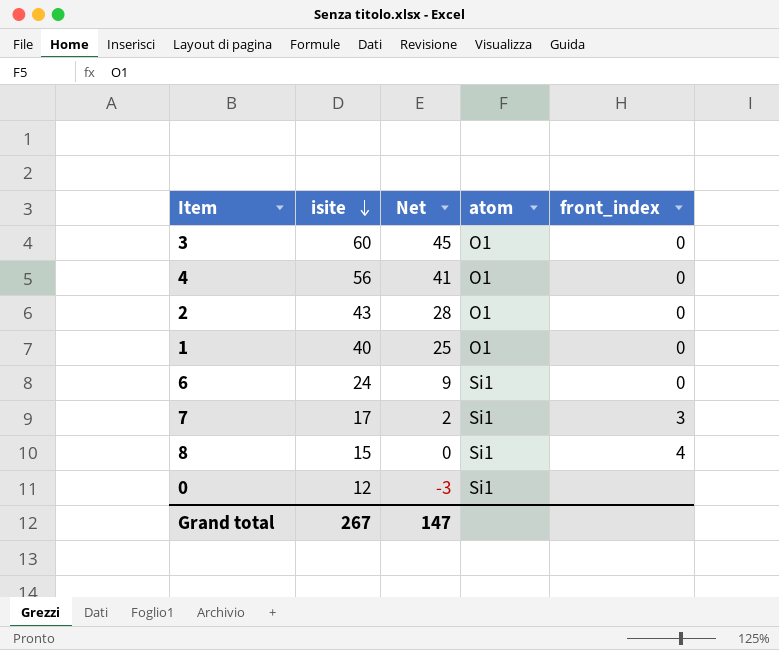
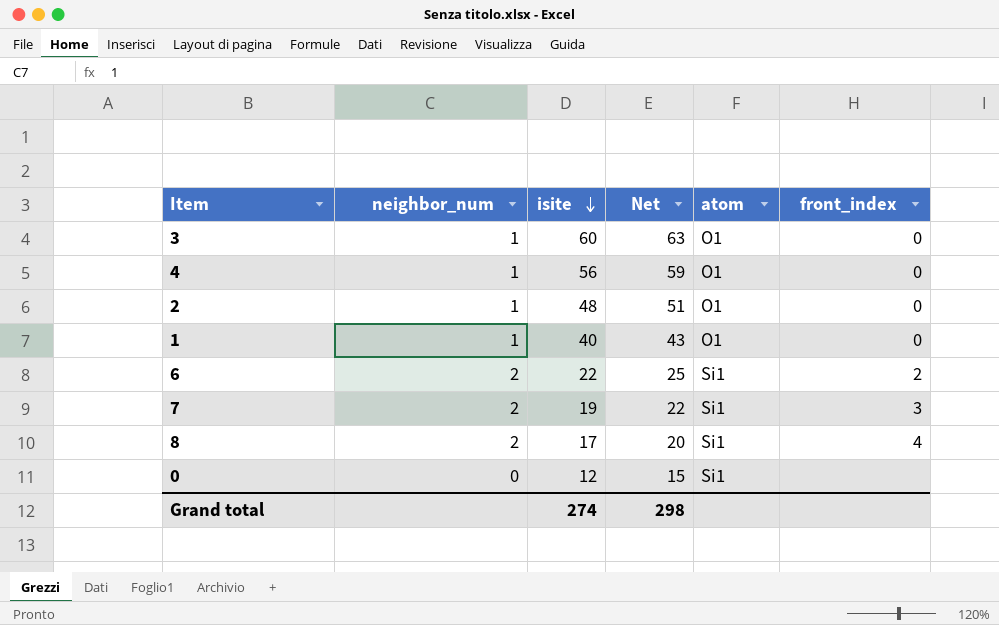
column neighbor_num | position: none -> 2
column Net | formula: [isite] - 15 -> [isite] + 3
2 | isite: 43 -> 48
6 | isite: 24 -> 22
6 | front_index: 0 -> 2
7 | isite: 17 -> 19
8 | isite: 15 -> 17
Grand total | isite: 267 -> 274
Grand total | Net: 147 -> 298

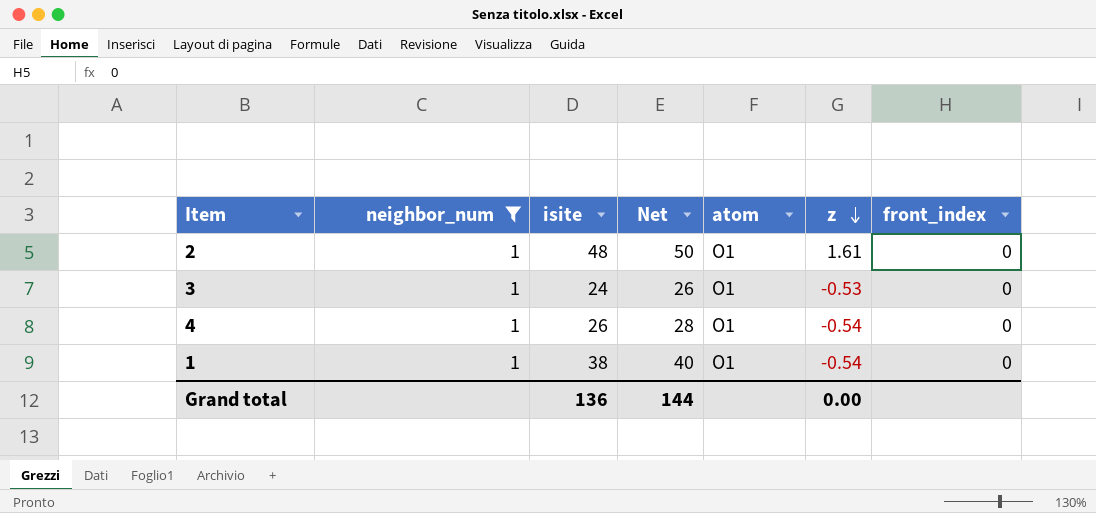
filter: none -> neighbor_num = 1
row order: isite descending -> z descending
column Net | formula: [isite] + 3 -> [isite] + 2
column z | position: none -> 6
3 | isite: 60 -> 24
4 | isite: 56 -> 26
1 | isite: 40 -> 38
Grand total | isite: 274 -> 136
Grand total | Net: 298 -> 144

